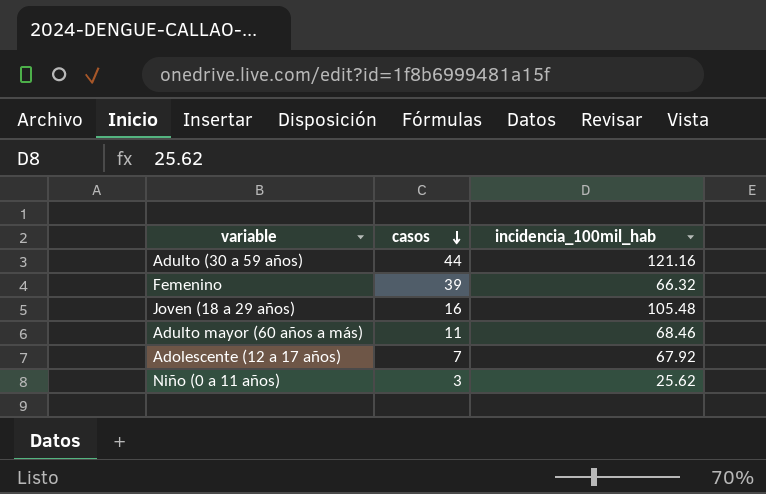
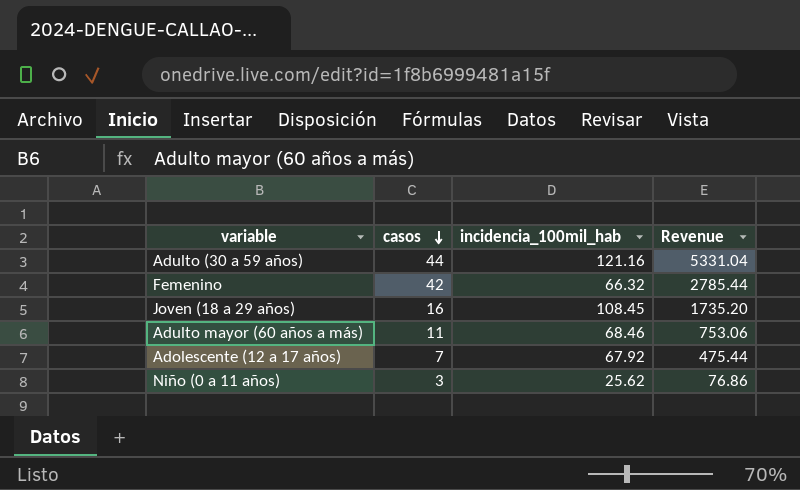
column Revenue | formula: none -> [casos] * [incidencia_100mil_hab]
Femenino | casos: 39 -> 42
Joven (18 a 29 años) | incidencia_100mil_hab: 105.48 -> 108.45

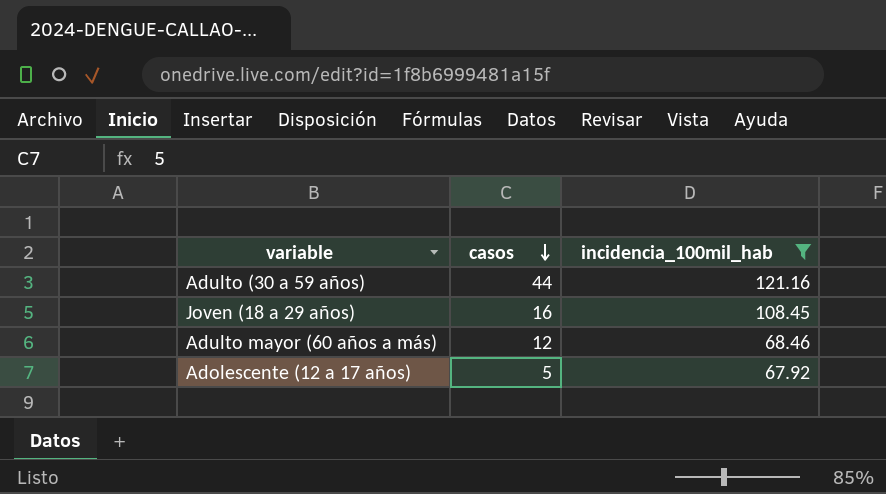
filter: none -> incidencia_100mil_hab >= 67.92
column Revenue | formula: [casos] * [incidencia_100mil_hab] -> none
Adulto mayor (60 años a más) | casos: 11 -> 12
Adolescente (12 a 17 años) | casos: 7 -> 5

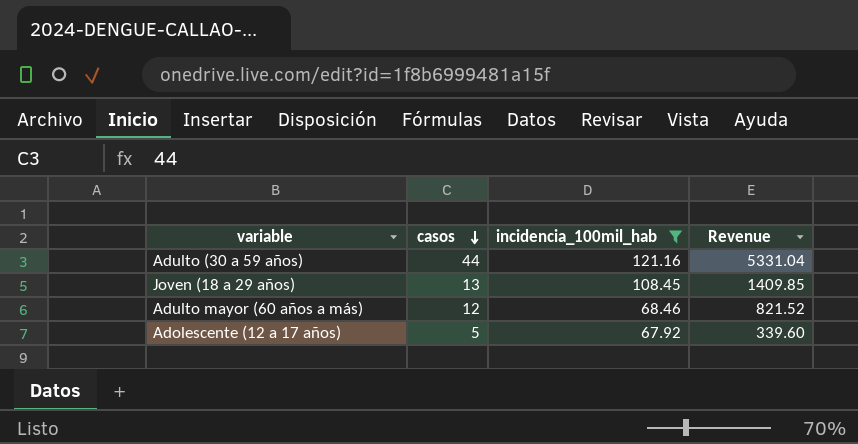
column Revenue | formula: none -> [casos] * [incidencia_100mil_hab]
Joven (18 a 29 años) | casos: 16 -> 13

